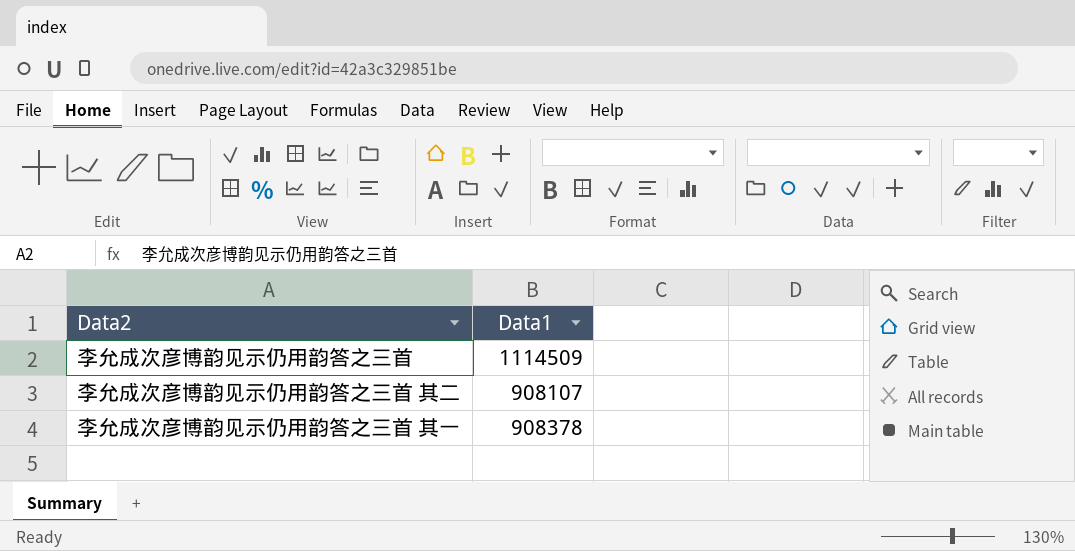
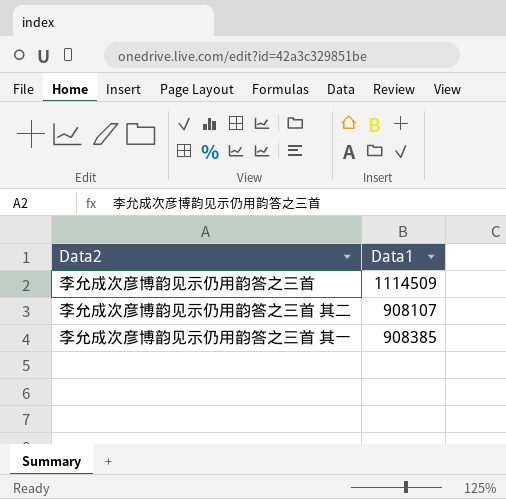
李允成次彦博韵见示仍用韵答之三首 其一 | Data1: 908378 -> 908385

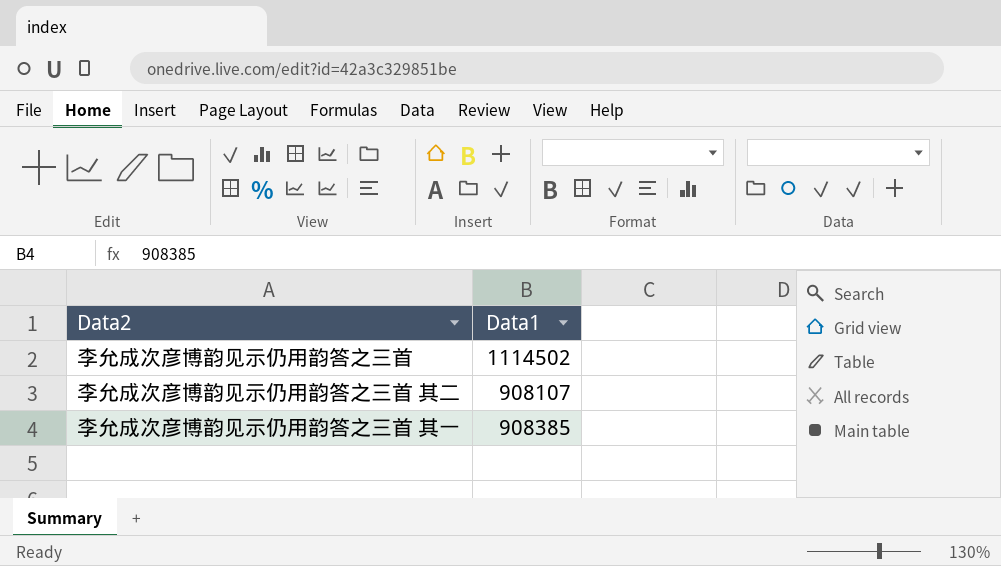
李允成次彦博韵见示仍用韵答之三首 | Data1: 1114509 -> 1114502

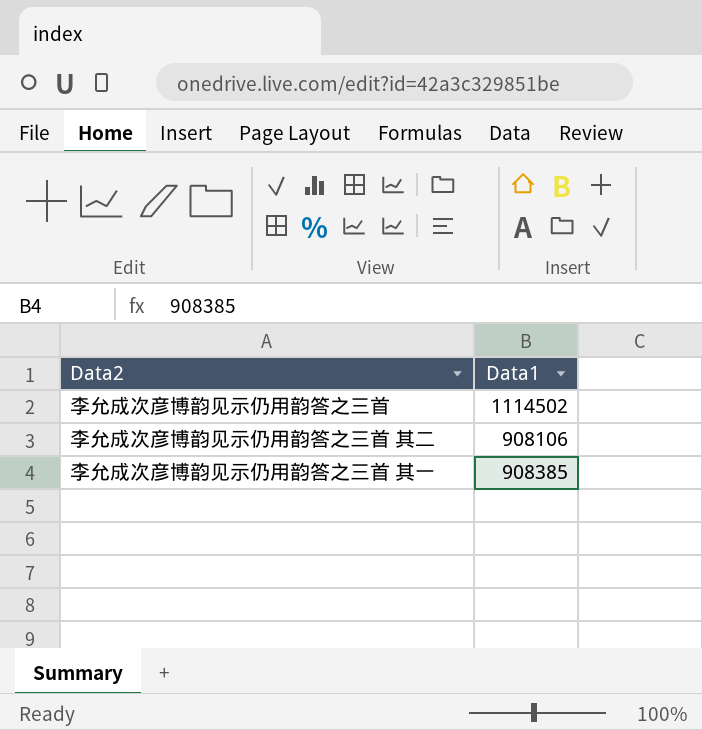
李允成次彦博韵见示仍用韵答之三首 其二 | Data1: 908107 -> 908106

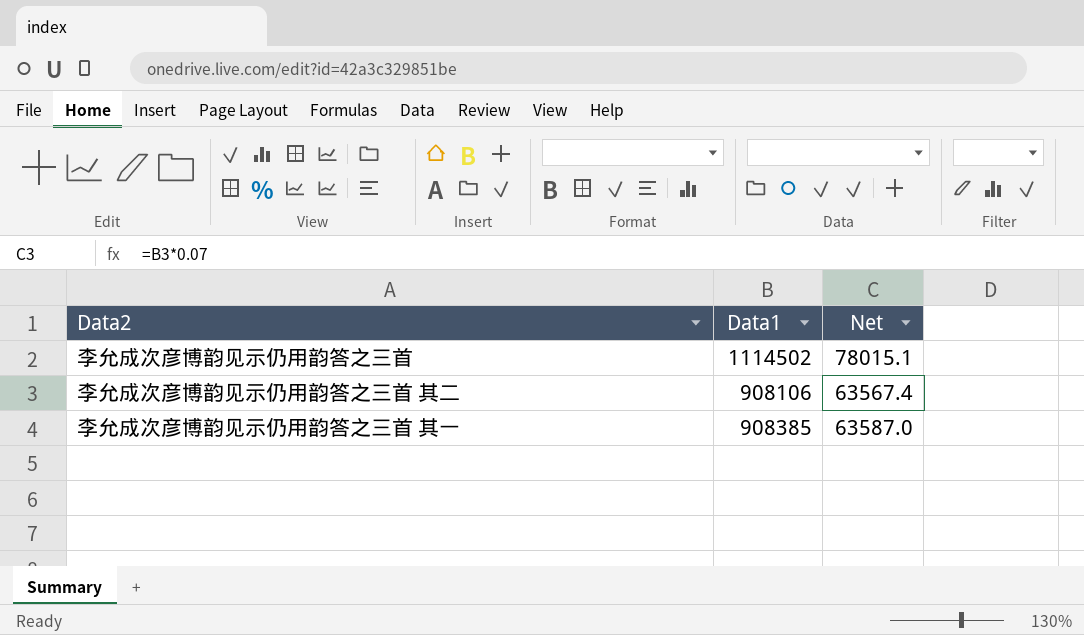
column Net | formula: none -> [Data1] * 0.07

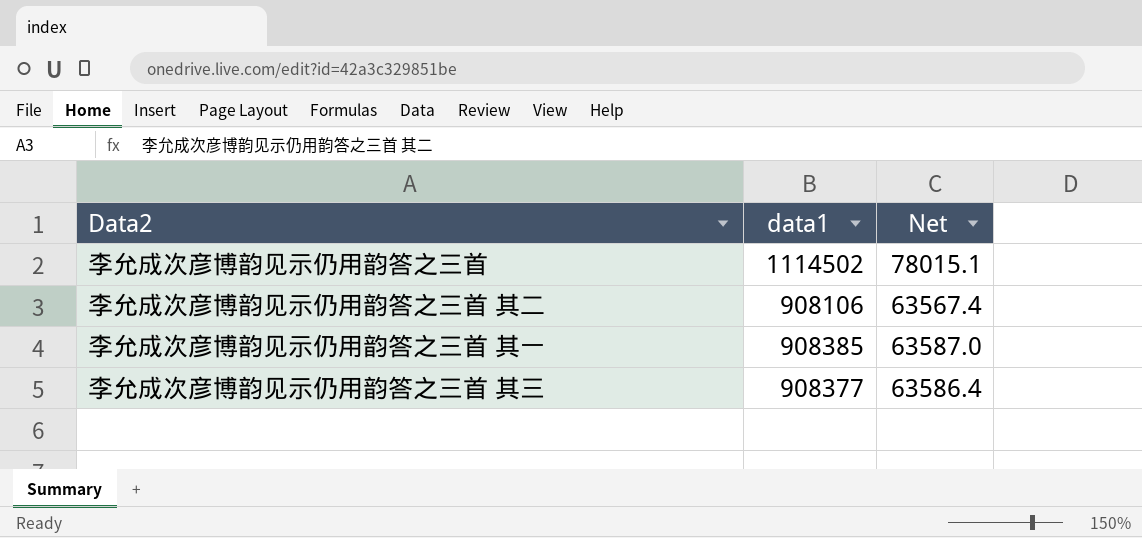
column name: Data1 -> data1
row 李允成次彦博韵见示仍用韵答之三首 其三: none -> 908377 | 63586.4

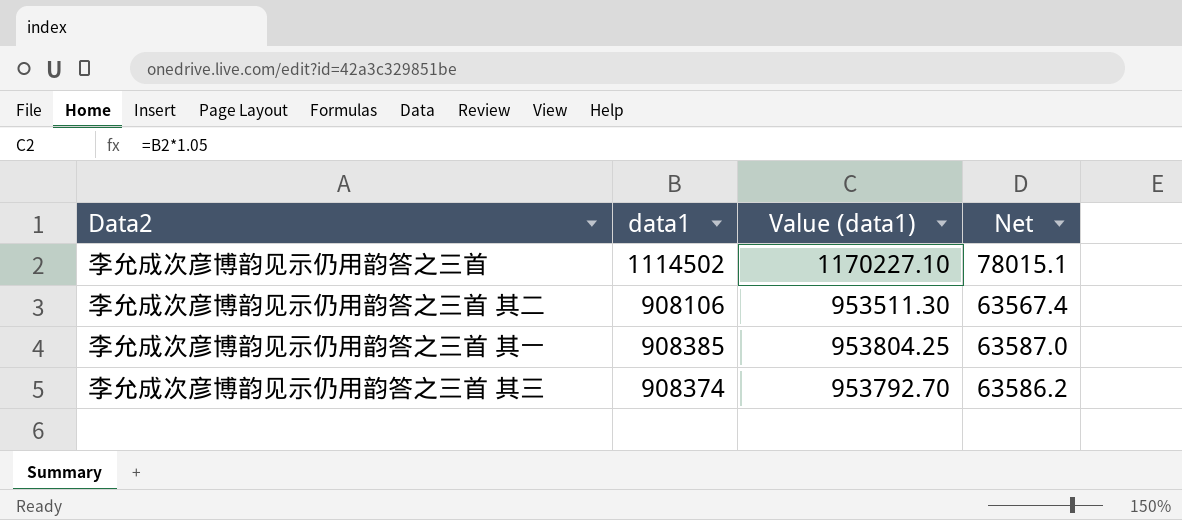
column Value (data1) | formula: none -> [data1] * 1.05
李允成次彦博韵见示仍用韵答之三首 其三 | data1: 908377 -> 908374
李允成次彦博韵见示仍用韵答之三首 其三 | Net: 63586.4 -> 63586.2

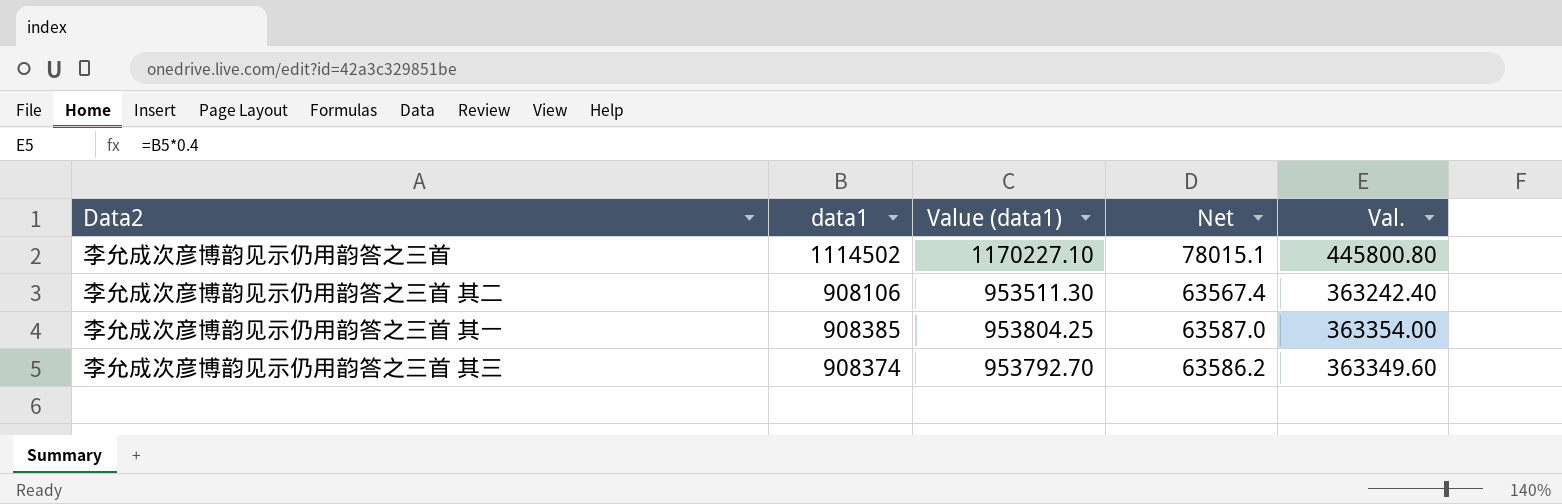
column Val. | formula: none -> [data1] * 0.4

